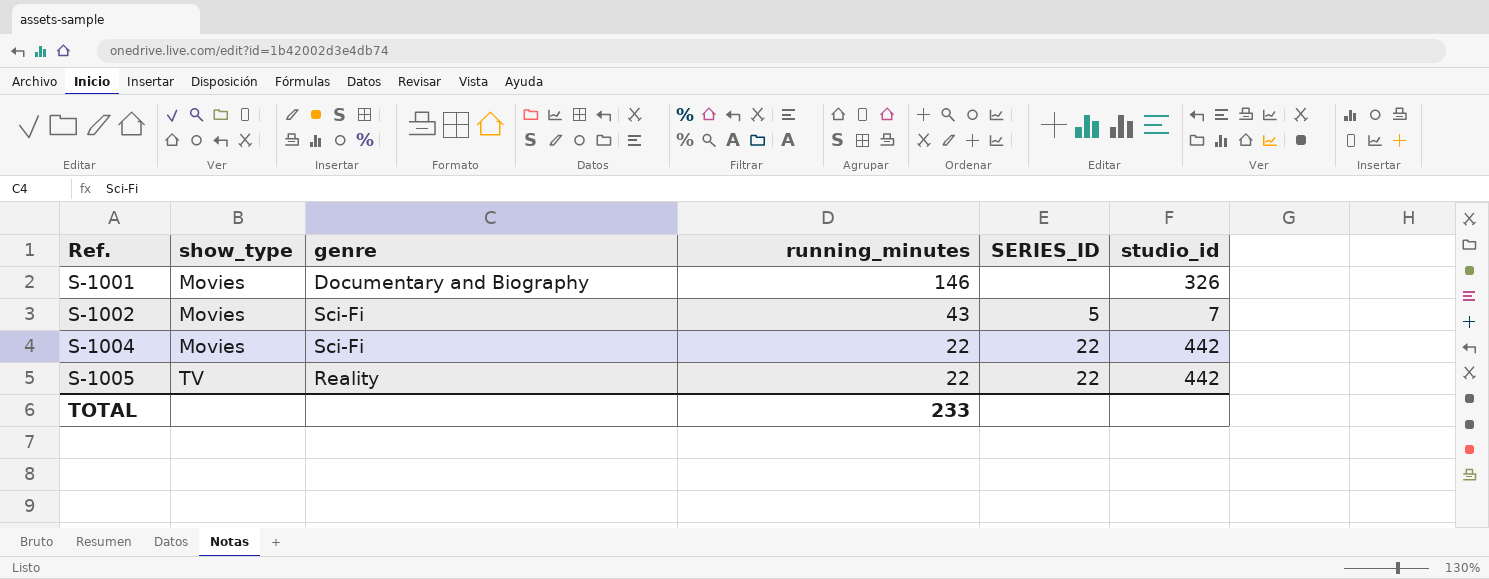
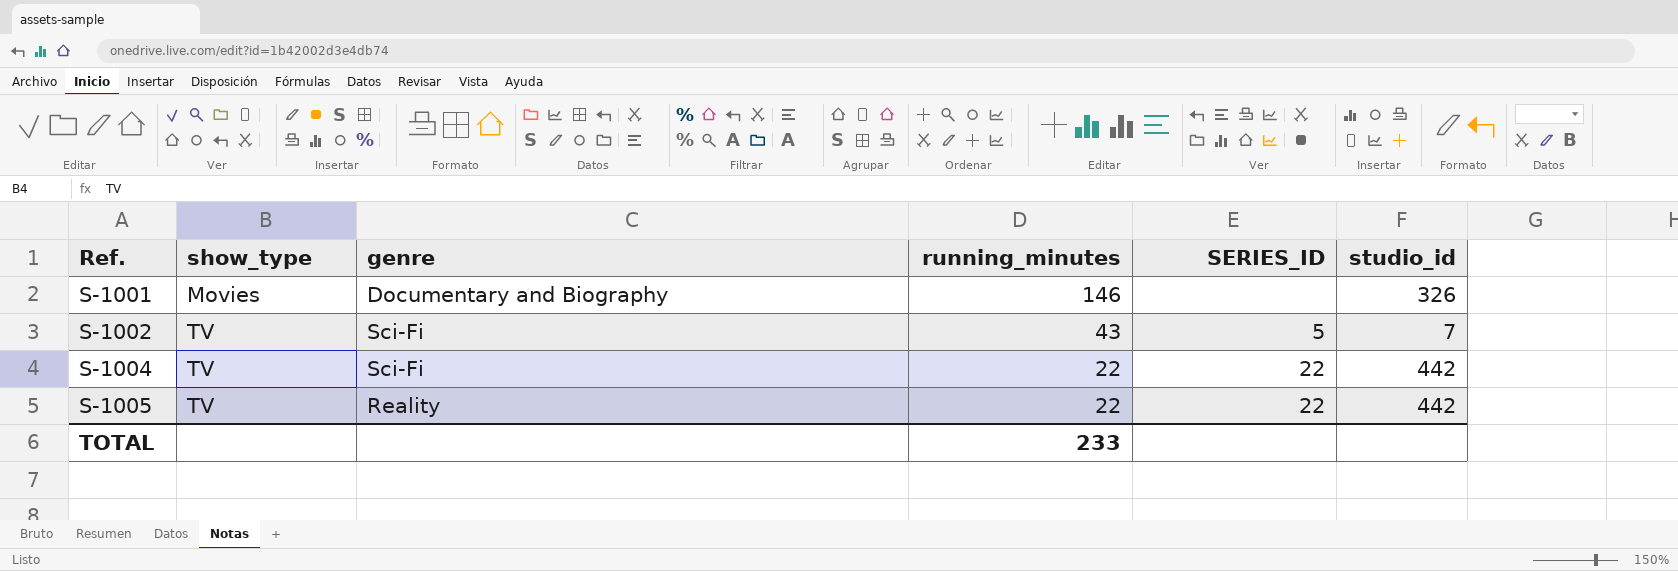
S-1002 | show_type: Movies -> TV
S-1004 | show_type: Movies -> TV

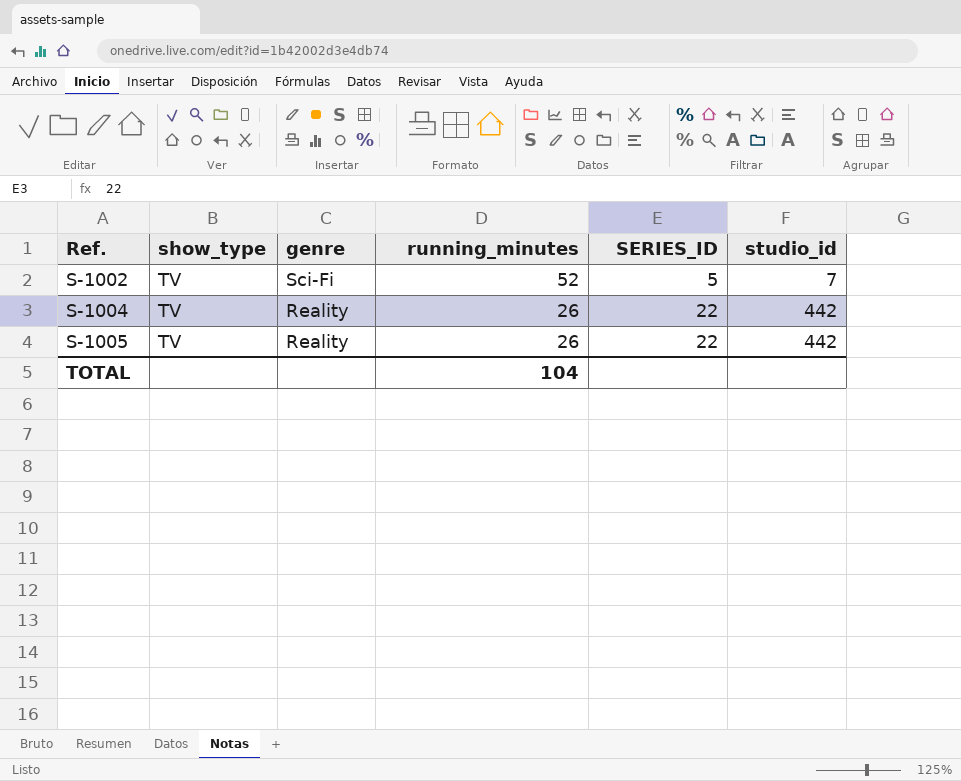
row S-1001: Movies | Documentary and Biography | 146 | none | 326 -> none
S-1002 | running_minutes: 43 -> 52
S-1004 | genre: Sci-Fi -> Reality
S-1004 | running_minutes: 22 -> 26
S-1005 | running_minutes: 22 -> 26
TOTAL | running_minutes: 233 -> 104

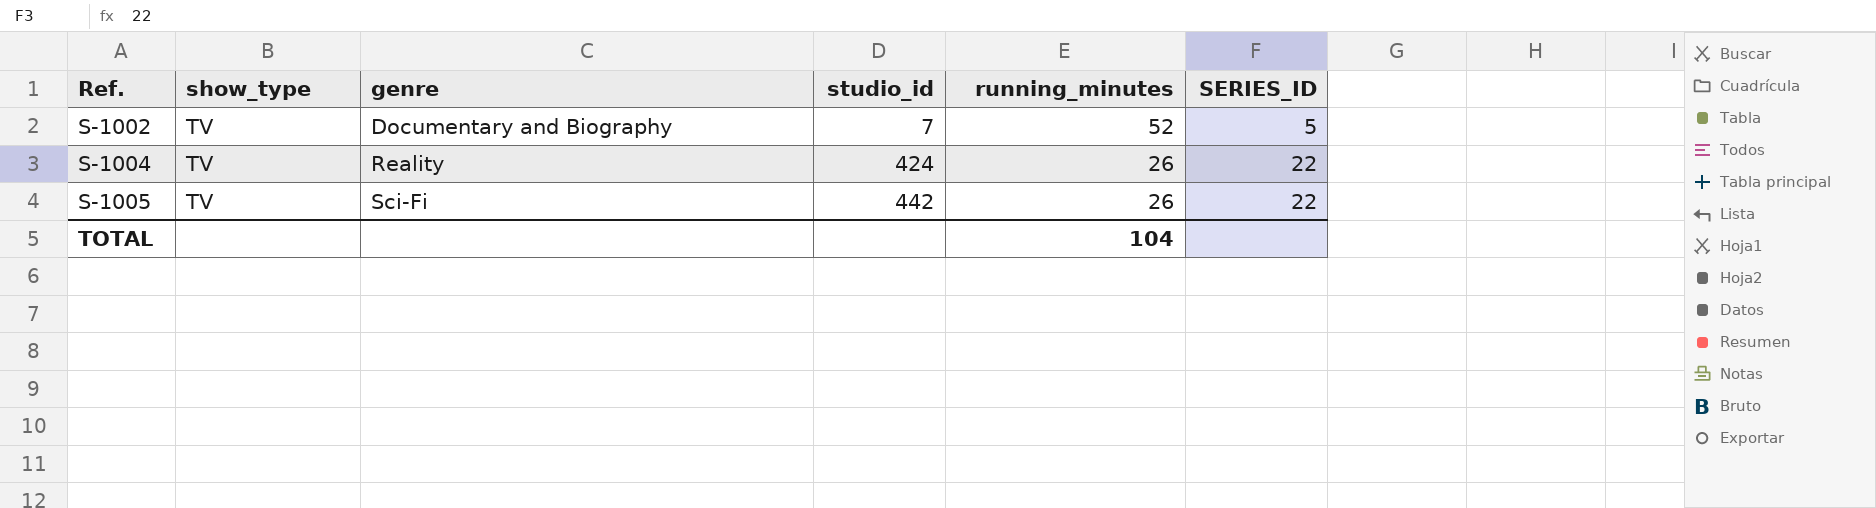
column studio_id | position: 6 -> 4
S-1002 | genre: Sci-Fi -> Documentary and Biography
S-1004 | studio_id: 442 -> 424
S-1005 | genre: Reality -> Sci-Fi

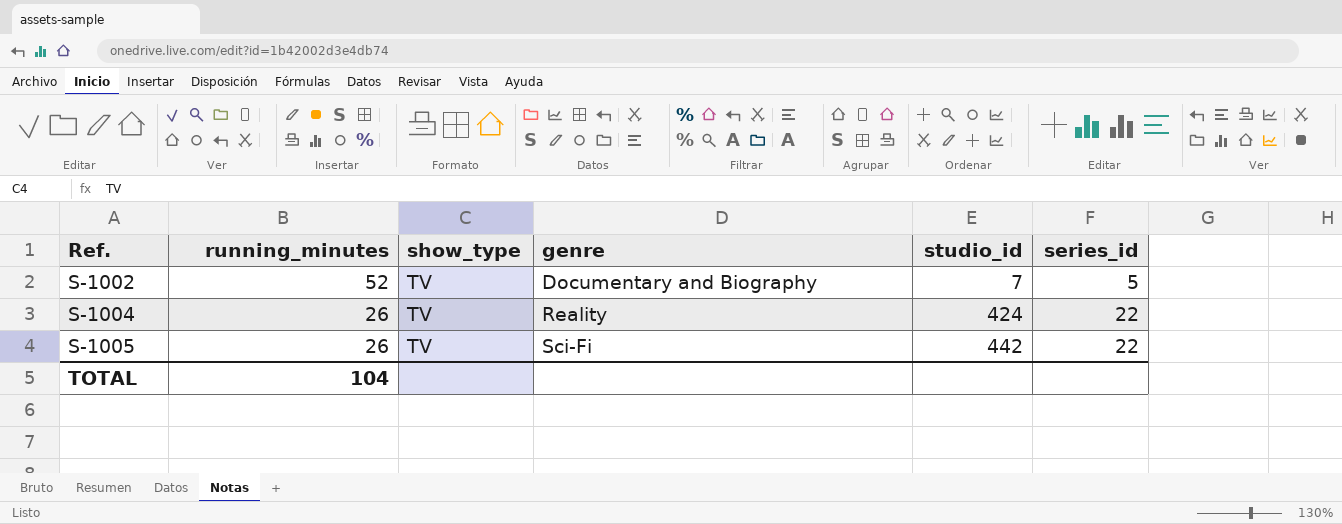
column running_minutes | position: 5 -> 2
column name: SERIES_ID -> series_id

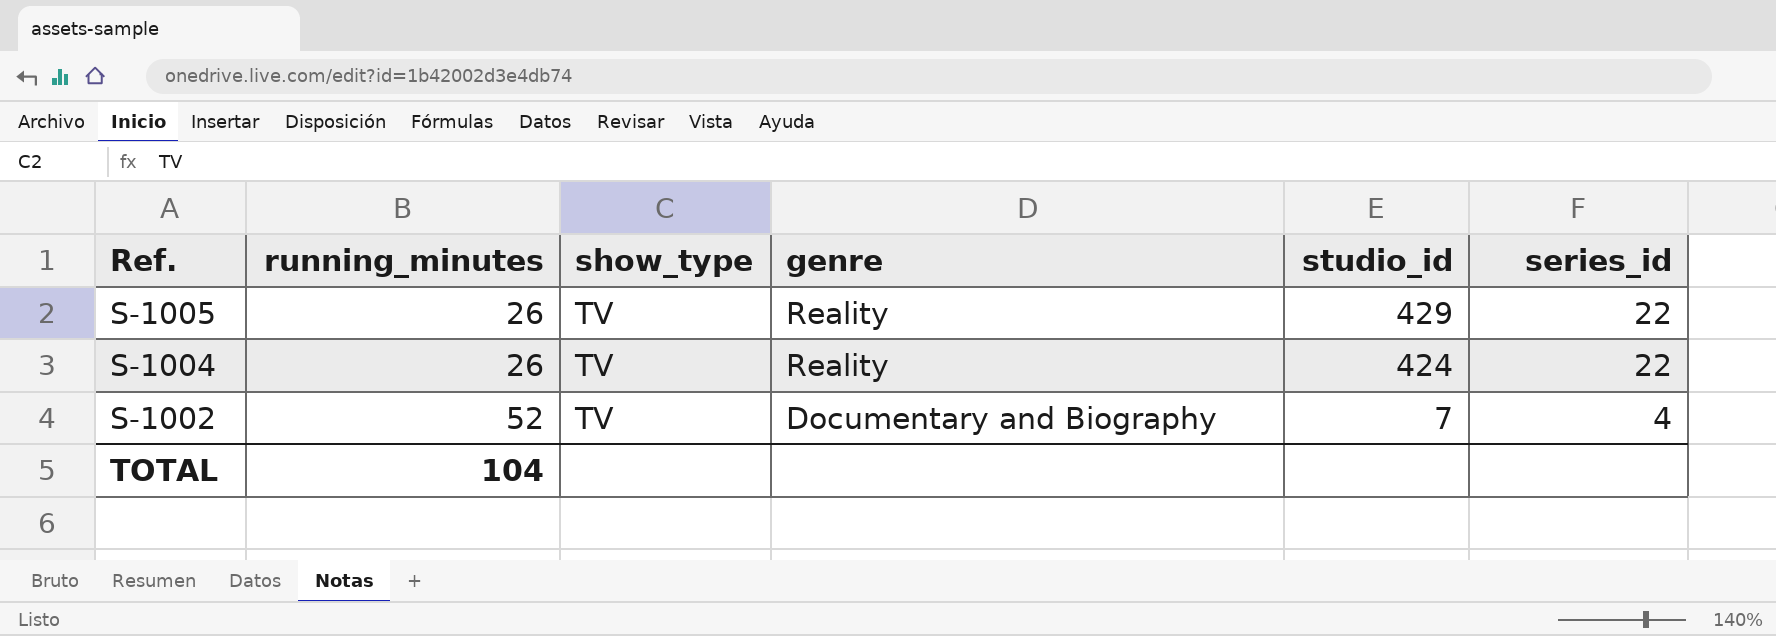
row order: Ref. ascending -> Ref. descending
S-1005 | genre: Sci-Fi -> Reality
S-1005 | studio_id: 442 -> 429
S-1002 | series_id: 5 -> 4

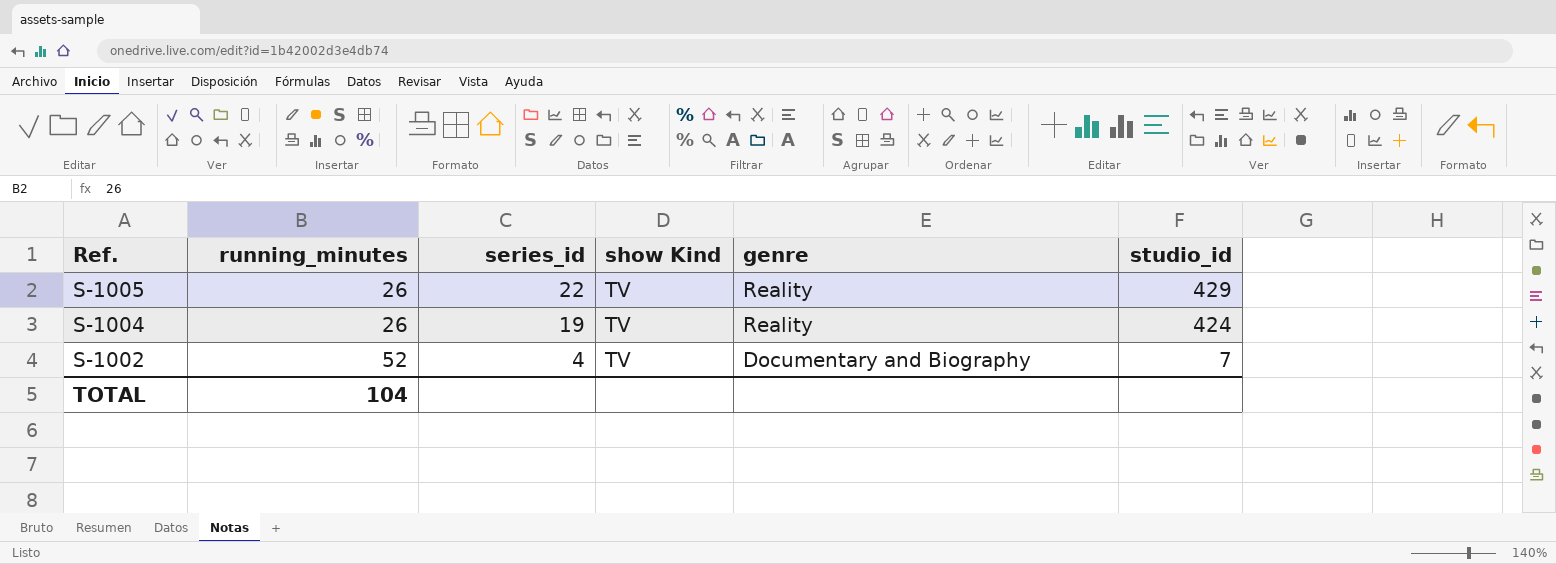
column series_id | position: 6 -> 3
column name: show_type -> show Kind
S-1004 | series_id: 22 -> 19

